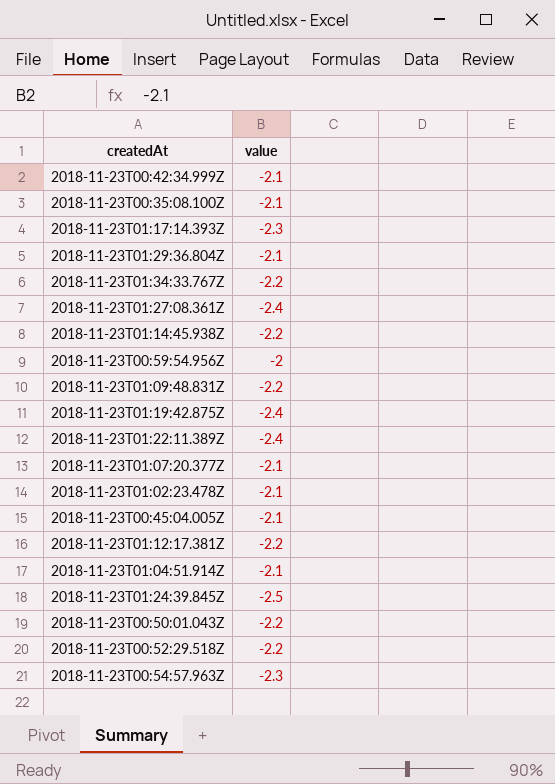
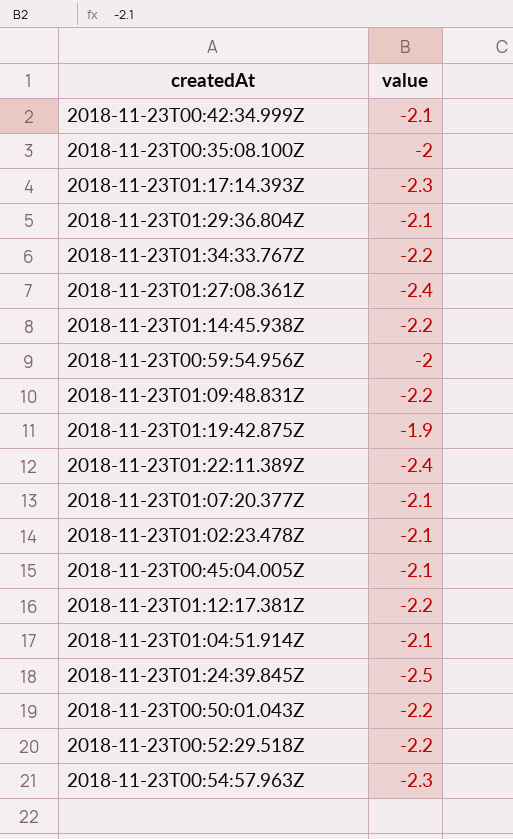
2018-11-23T00:35:08.100Z | value: -2.1 -> -2
2018-11-23T01:19:42.875Z | value: -2.4 -> -1.9

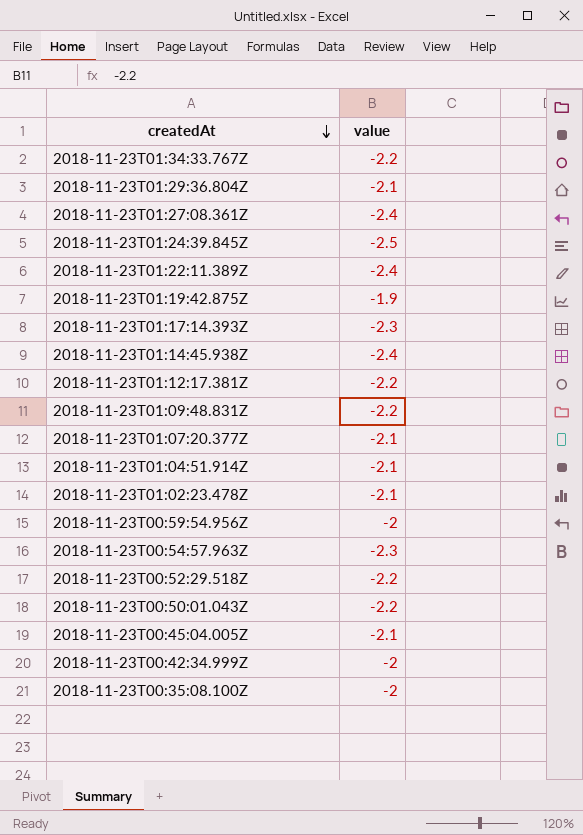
row order: none -> createdAt descending
2018-11-23T01:14:45.938Z | value: -2.2 -> -2.4
2018-11-23T00:42:34.999Z | value: -2.1 -> -2

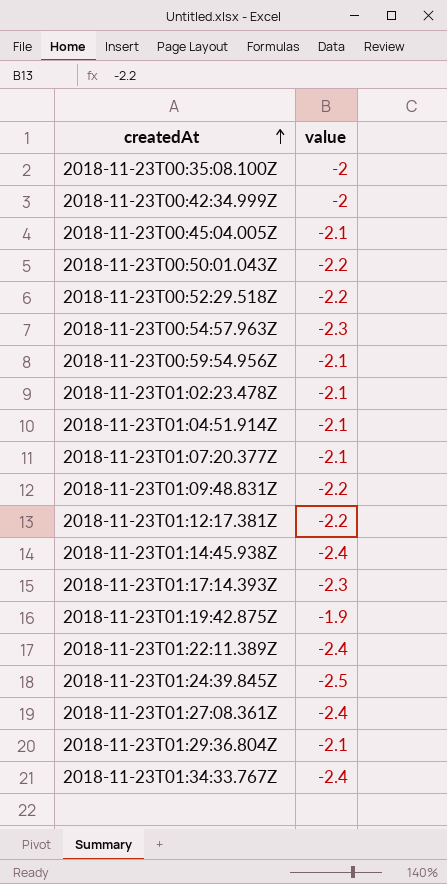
row order: createdAt descending -> createdAt ascending
2018-11-23T00:59:54.956Z | value: -2 -> -2.1
2018-11-23T01:34:33.767Z | value: -2.2 -> -2.4

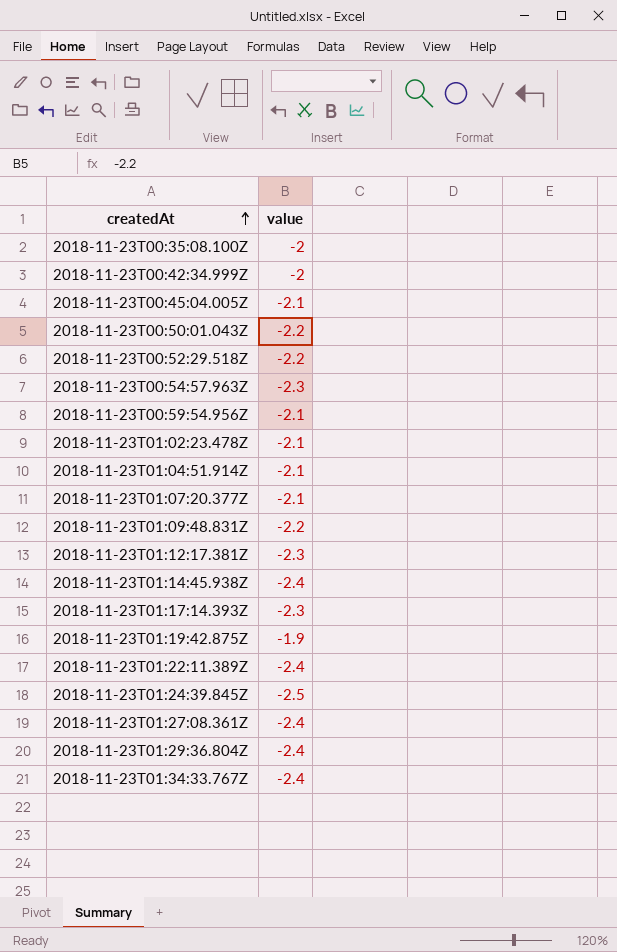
2018-11-23T01:12:17.381Z | value: -2.2 -> -2.3
2018-11-23T01:29:36.804Z | value: -2.1 -> -2.4

